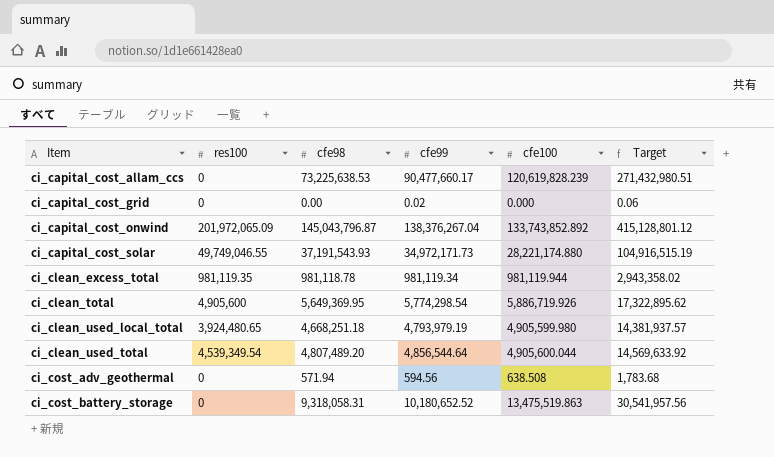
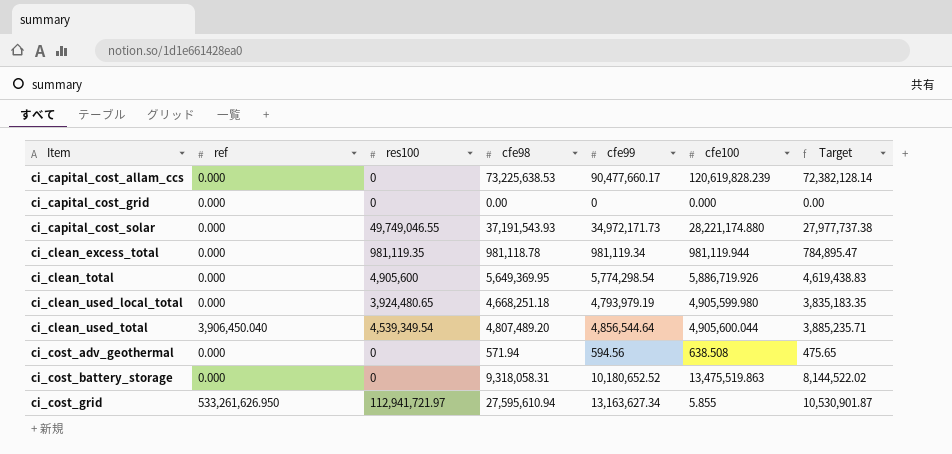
column ref | position: none -> 2
column Target | formula: [cfe99] * 3 -> [cfe99] * 0.8
row ci_capital_cost_onwind: 201,972,065.09 | 145,043,796.87 | 138,376,267.04 | 133,743,852.892 | 415,128,801.12 -> none
ci_capital_cost_grid | cfe99: 0.02 -> 0
row ci_cost_grid: none -> 533,261,626.950 | 112,941,721.97 | 27,595,610.94 | 13,163,627.34 | 5.855 | 10,530,901.87

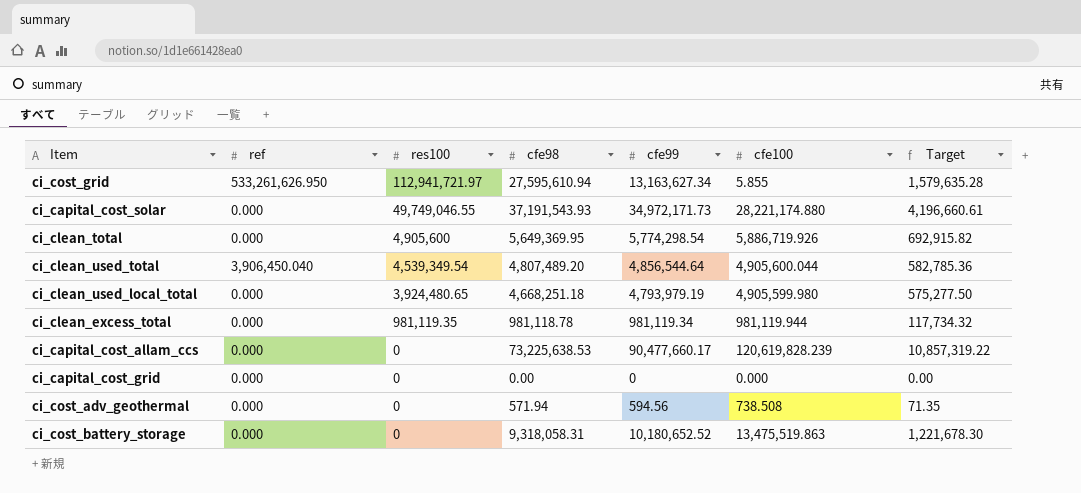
row order: Item ascending -> res100 descending
column Target | formula: [cfe99] * 0.8 -> [cfe99] * 0.12
ci_cost_adv_geothermal | cfe100: 638.508 -> 738.508

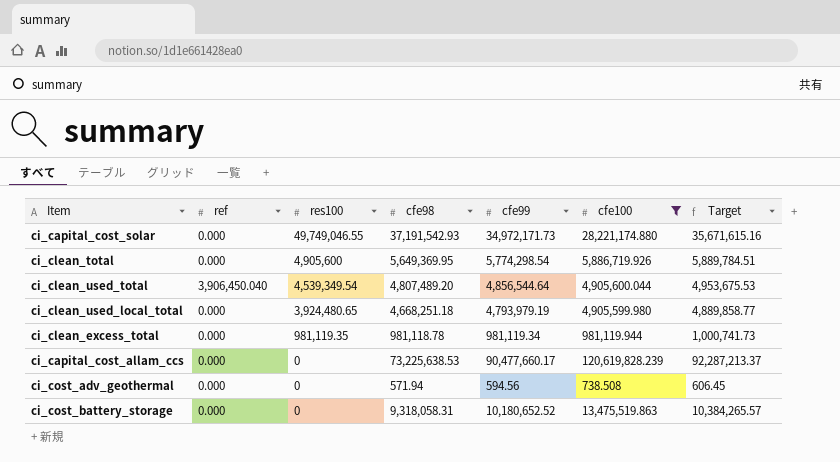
filter: none -> cfe100 >= 738.508
column Target | formula: [cfe99] * 0.12 -> [cfe99] * 1.02
ci_capital_cost_solar | cfe98: 37,191,543.93 -> 37,191,542.93

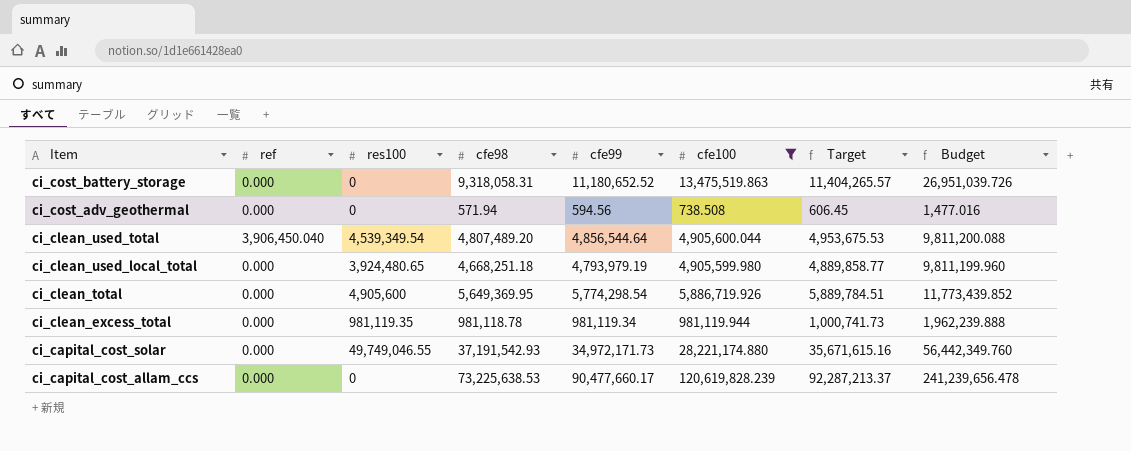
row order: res100 descending -> Item descending
column Budget | formula: none -> [cfe100] * 2
ci_cost_battery_storage | cfe99: 10,180,652.52 -> 11,180,652.52
ci_cost_battery_storage | Target: 10,384,265.57 -> 11,404,265.57

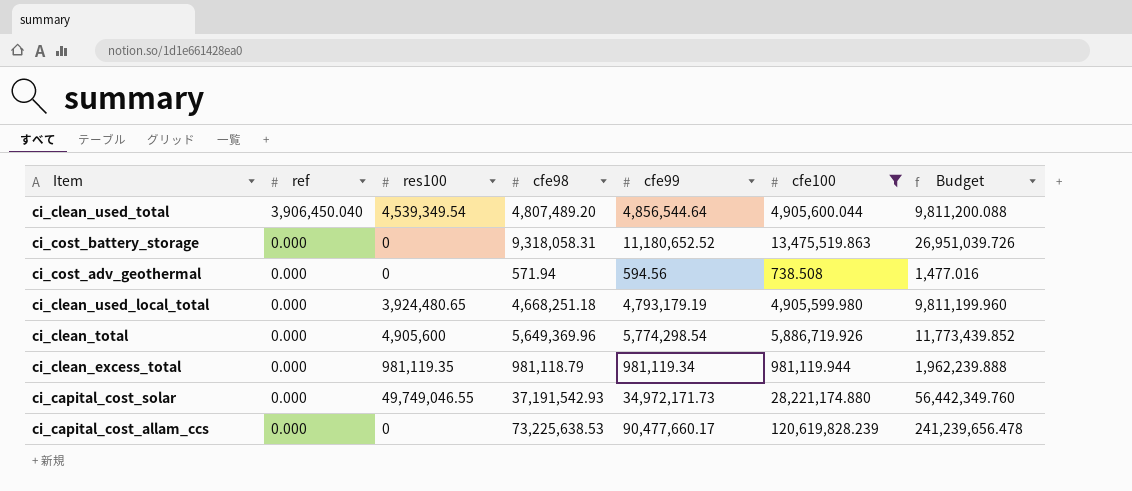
row order: Item descending -> ref descending
column Target | formula: [cfe99] * 1.02 -> none
ci_clean_used_local_total | cfe99: 4,793,979.19 -> 4,793,179.19
ci_clean_total | cfe98: 5,649,369.95 -> 5,649,369.96
ci_clean_excess_total | cfe98: 981,118.78 -> 981,118.79

